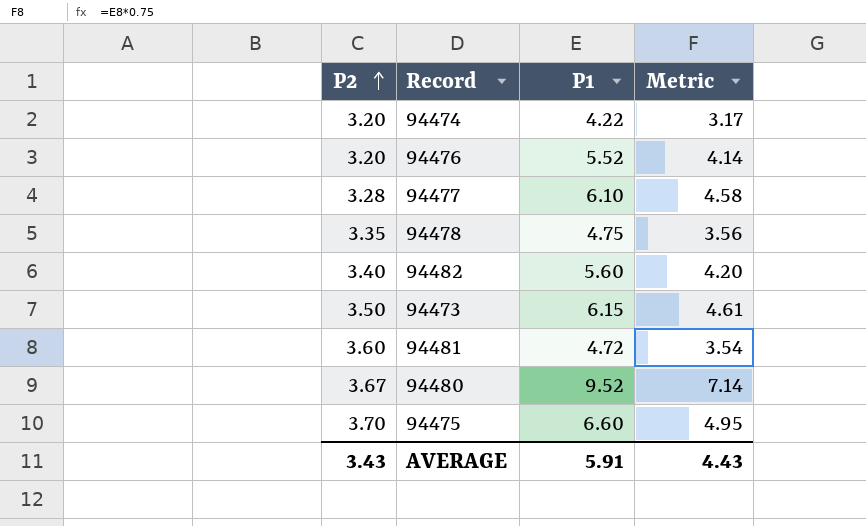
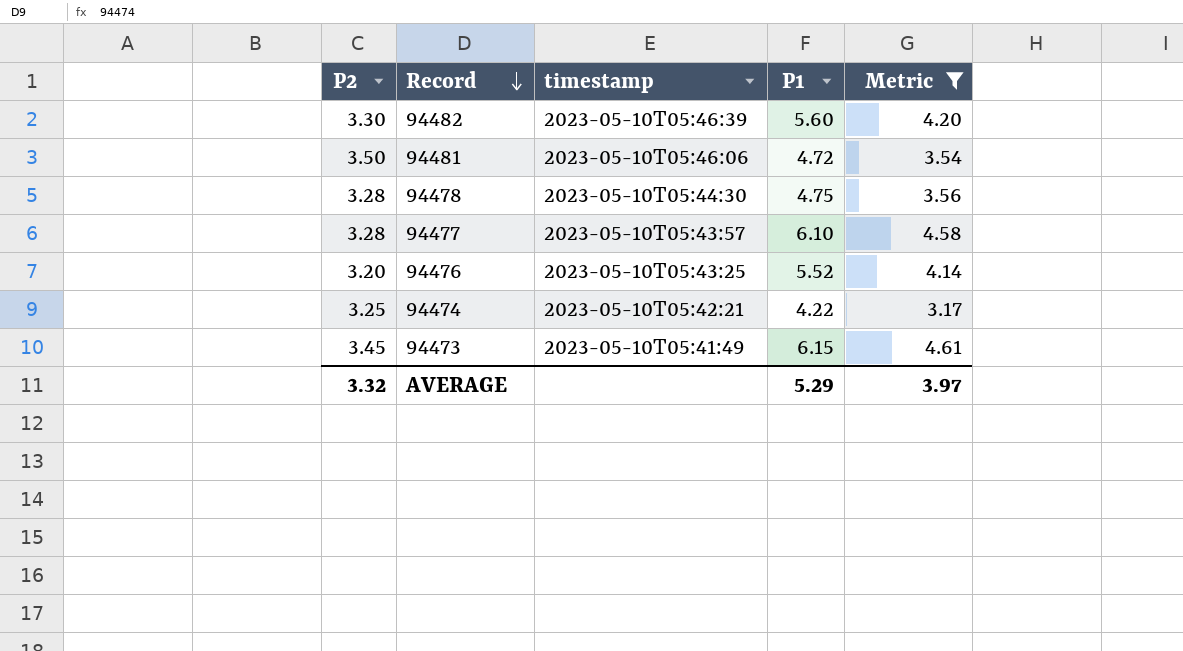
filter: none -> Metric <= 4.61
row order: P2 ascending -> Record descending
column timestamp | position: none -> 3
94482 | P2: 3.40 -> 3.30
94481 | P2: 3.60 -> 3.50
94478 | P2: 3.35 -> 3.28
94474 | P2: 3.20 -> 3.25
94473 | P2: 3.50 -> 3.45
AVERAGE | P2: 3.43 -> 3.32
AVERAGE | P1: 5.91 -> 5.29
AVERAGE | Metric: 4.43 -> 3.97

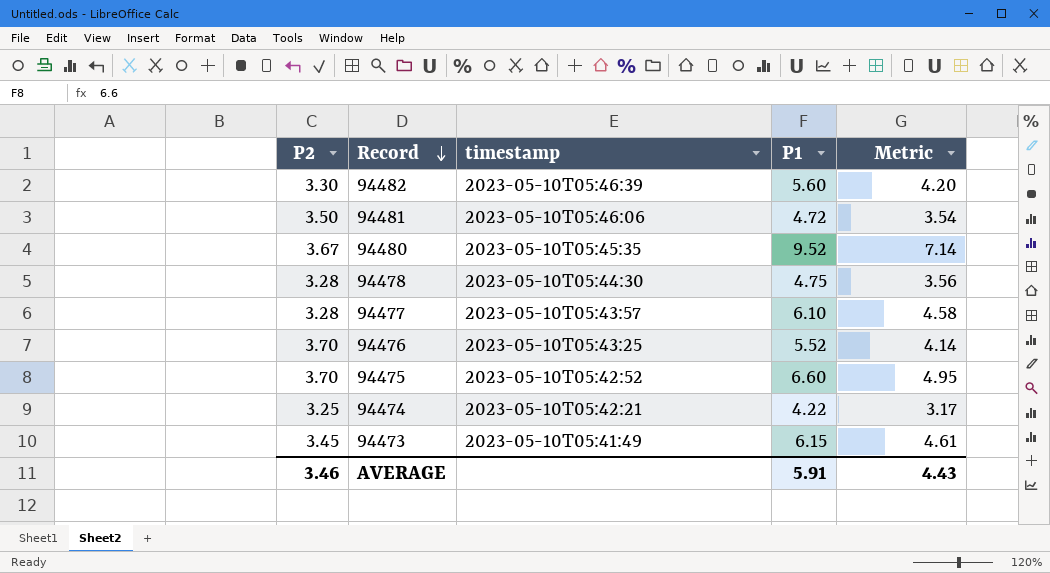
filter: Metric <= 4.61 -> none
94476 | P2: 3.20 -> 3.70
AVERAGE | P2: 3.32 -> 3.46
AVERAGE | P1: 5.29 -> 5.91
AVERAGE | Metric: 3.97 -> 4.43

